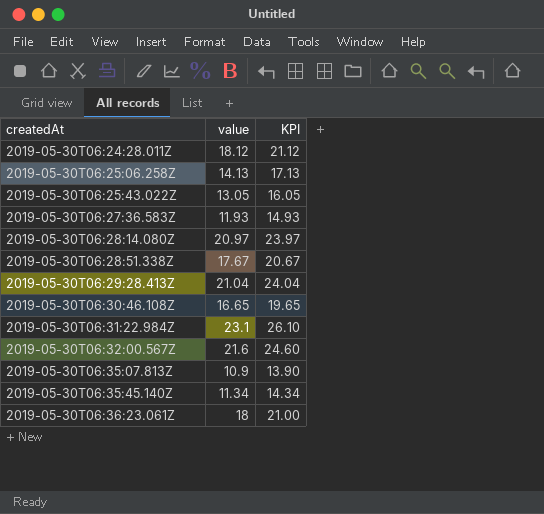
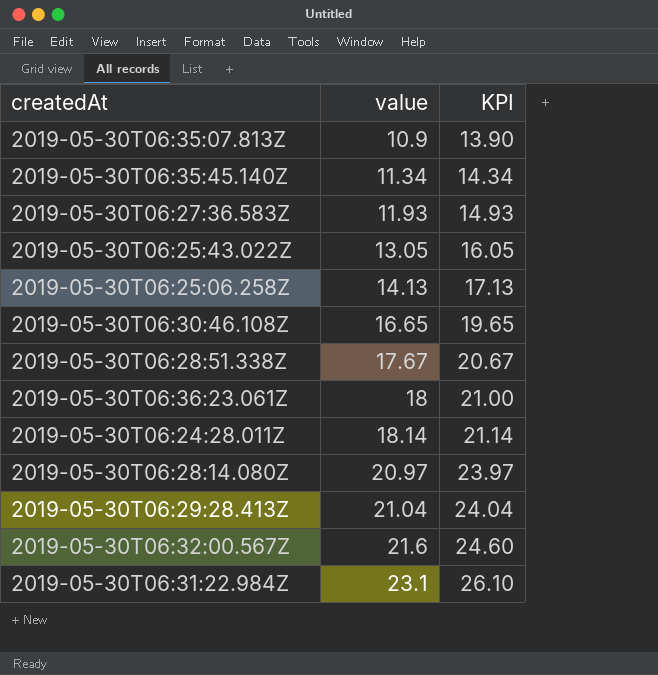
row order: createdAt ascending -> value ascending
2019-05-30T06:24:28.011Z | value: 18.12 -> 18.14
2019-05-30T06:24:28.011Z | KPI: 21.12 -> 21.14

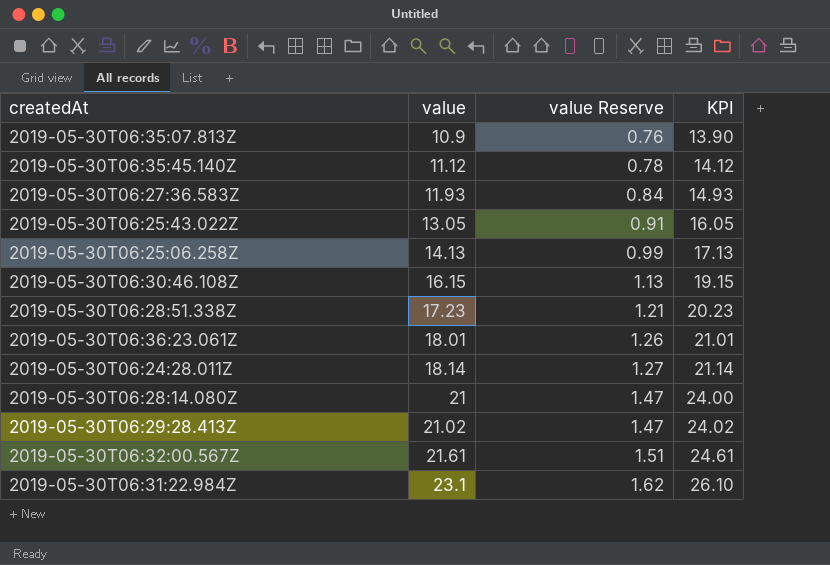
column value Reserve | formula: none -> [value] * 0.07
2019-05-30T06:35:45.140Z | value: 11.34 -> 11.12
2019-05-30T06:35:45.140Z | KPI: 14.34 -> 14.12
2019-05-30T06:30:46.108Z | value: 16.65 -> 16.15
2019-05-30T06:30:46.108Z | KPI: 19.65 -> 19.15
2019-05-30T06:28:51.338Z | value: 17.67 -> 17.23
2019-05-30T06:28:51.338Z | KPI: 20.67 -> 20.23
2019-05-30T06:36:23.061Z | value: 18 -> 18.01
2019-05-30T06:36:23.061Z | KPI: 21.00 -> 21.01
2019-05-30T06:28:14.080Z | value: 20.97 -> 21
2019-05-30T06:28:14.080Z | KPI: 23.97 -> 24.00
2019-05-30T06:29:28.413Z | value: 21.04 -> 21.02
2019-05-30T06:29:28.413Z | KPI: 24.04 -> 24.02
2019-05-30T06:32:00.567Z | value: 21.6 -> 21.61
2019-05-30T06:32:00.567Z | KPI: 24.60 -> 24.61

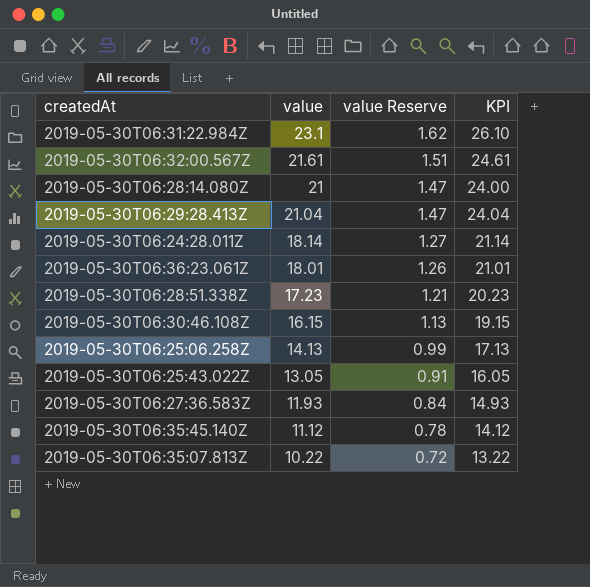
row order: value ascending -> value Reserve descending
2019-05-30T06:29:28.413Z | value: 21.02 -> 21.04
2019-05-30T06:29:28.413Z | KPI: 24.02 -> 24.04
2019-05-30T06:35:07.813Z | value: 10.9 -> 10.22
2019-05-30T06:35:07.813Z | value Reserve: 0.76 -> 0.72
2019-05-30T06:35:07.813Z | KPI: 13.90 -> 13.22

